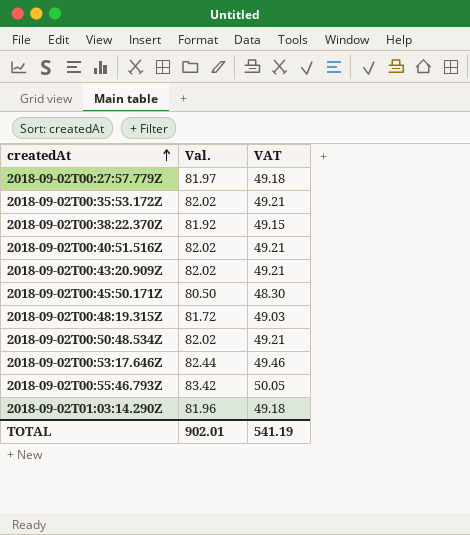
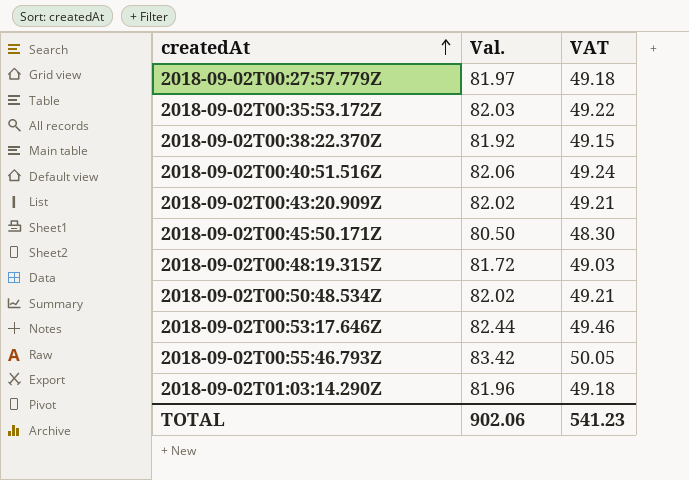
2018-09-02T00:35:53.172Z | Val.: 82.02 -> 82.03
2018-09-02T00:35:53.172Z | VAT: 49.21 -> 49.22
2018-09-02T00:40:51.516Z | Val.: 82.02 -> 82.06
2018-09-02T00:40:51.516Z | VAT: 49.21 -> 49.24
TOTAL | Val.: 902.01 -> 902.06
TOTAL | VAT: 541.19 -> 541.23

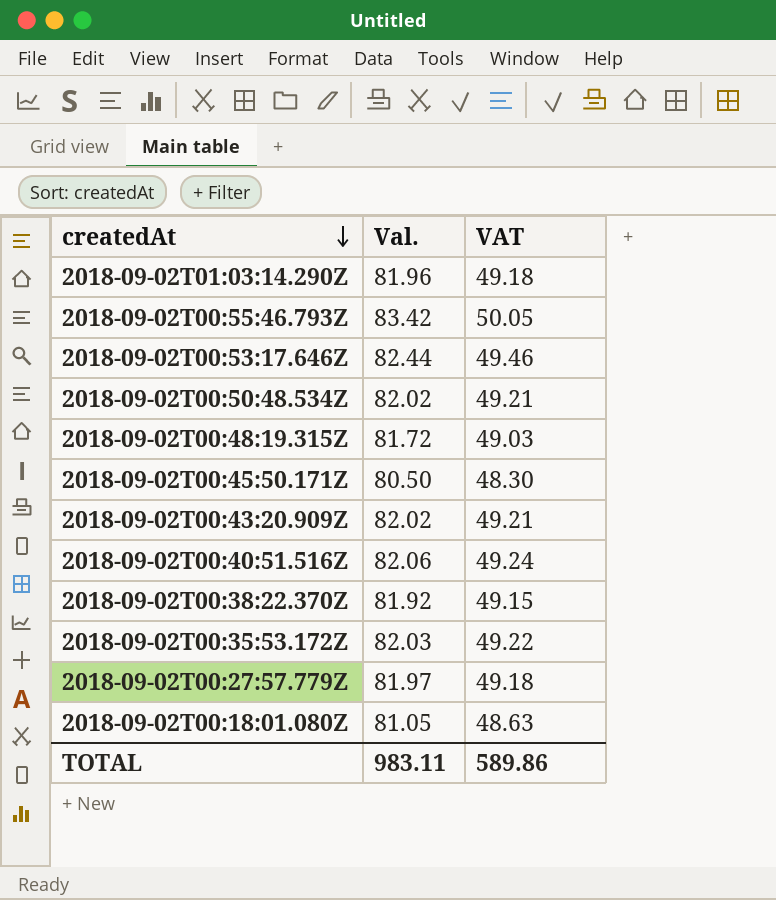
row order: createdAt ascending -> createdAt descending
row 2018-09-02T00:18:01.080Z: none -> 81.05 | 48.63
TOTAL | Val.: 902.06 -> 983.11
TOTAL | VAT: 541.23 -> 589.86

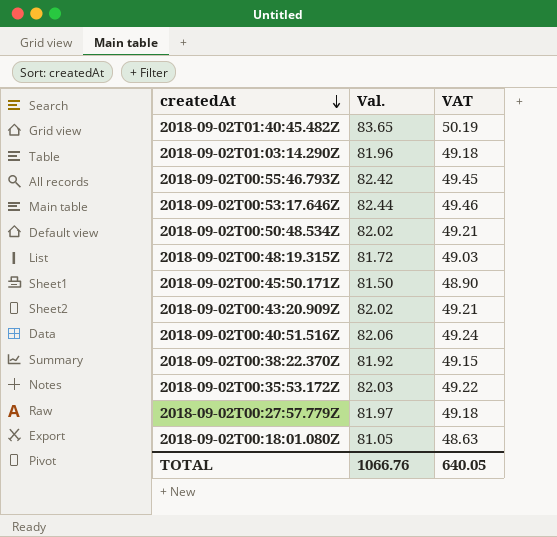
row 2018-09-02T01:40:45.482Z: none -> 83.65 | 50.19
2018-09-02T00:55:46.793Z | Val.: 83.42 -> 82.42
2018-09-02T00:55:46.793Z | VAT: 50.05 -> 49.45
2018-09-02T00:45:50.171Z | Val.: 80.50 -> 81.50
2018-09-02T00:45:50.171Z | VAT: 48.30 -> 48.90
TOTAL | Val.: 983.11 -> 1066.76
TOTAL | VAT: 589.86 -> 640.05

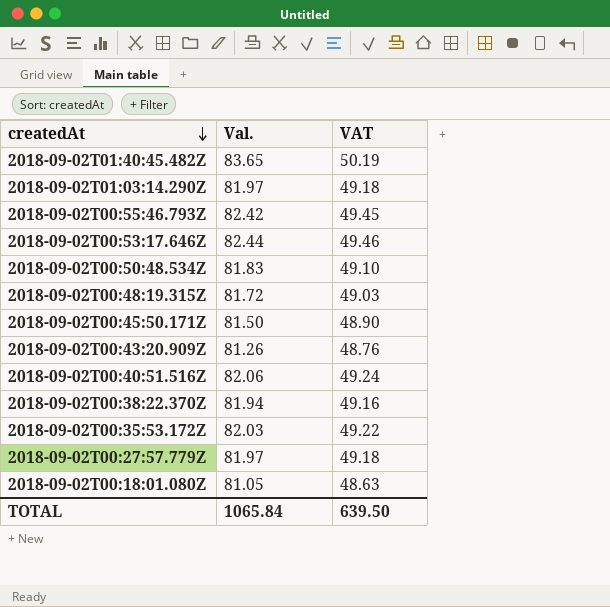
2018-09-02T01:03:14.290Z | Val.: 81.96 -> 81.97
2018-09-02T00:50:48.534Z | Val.: 82.02 -> 81.83
2018-09-02T00:50:48.534Z | VAT: 49.21 -> 49.10
2018-09-02T00:43:20.909Z | Val.: 82.02 -> 81.26
2018-09-02T00:43:20.909Z | VAT: 49.21 -> 48.76
2018-09-02T00:38:22.370Z | Val.: 81.92 -> 81.94
2018-09-02T00:38:22.370Z | VAT: 49.15 -> 49.16
TOTAL | Val.: 1066.76 -> 1065.84
TOTAL | VAT: 640.05 -> 639.50

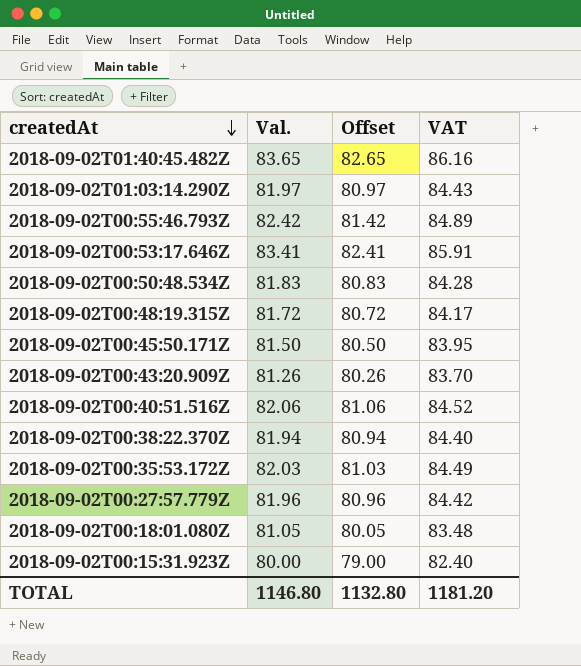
column Offset | formula: none -> [Val.] - 1
column VAT | formula: [Val.] * 0.6 -> [Val.] * 1.03
2018-09-02T00:53:17.646Z | Val.: 82.44 -> 83.41
2018-09-02T00:27:57.779Z | Val.: 81.97 -> 81.96
row 2018-09-02T00:15:31.923Z: none -> 80.00 | 79.00 | 82.40
TOTAL | Val.: 1065.84 -> 1146.80
TOTAL | VAT: 639.50 -> 1181.20

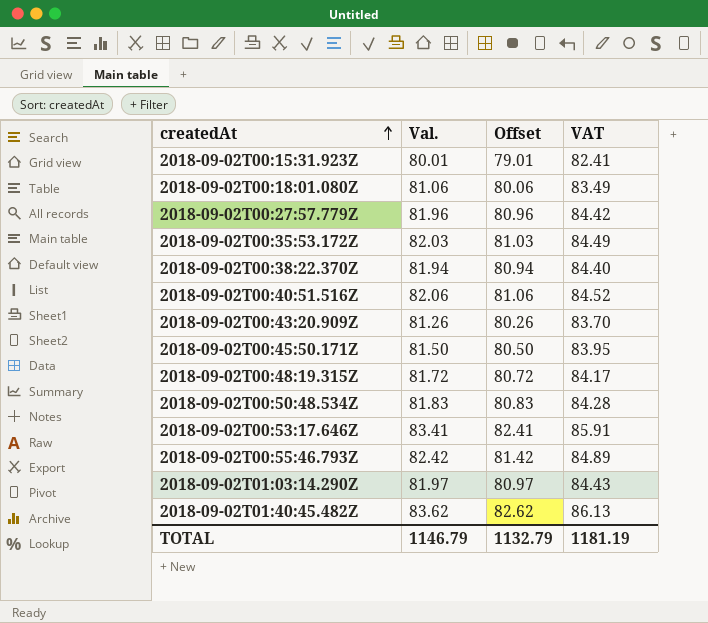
row order: createdAt descending -> createdAt ascending
2018-09-02T00:15:31.923Z | Val.: 80.00 -> 80.01
2018-09-02T00:15:31.923Z | Offset: 79.00 -> 79.01
2018-09-02T00:15:31.923Z | VAT: 82.40 -> 82.41
2018-09-02T00:18:01.080Z | Val.: 81.05 -> 81.06
2018-09-02T00:18:01.080Z | Offset: 80.05 -> 80.06
2018-09-02T00:18:01.080Z | VAT: 83.48 -> 83.49
2018-09-02T01:40:45.482Z | Val.: 83.65 -> 83.62
2018-09-02T01:40:45.482Z | Offset: 82.65 -> 82.62
2018-09-02T01:40:45.482Z | VAT: 86.16 -> 86.13
TOTAL | Val.: 1146.80 -> 1146.79
TOTAL | Offset: 1132.80 -> 1132.79
TOTAL | VAT: 1181.20 -> 1181.19

